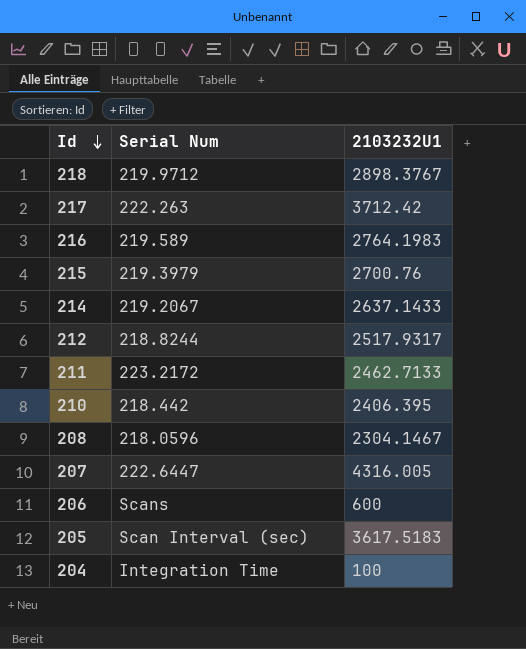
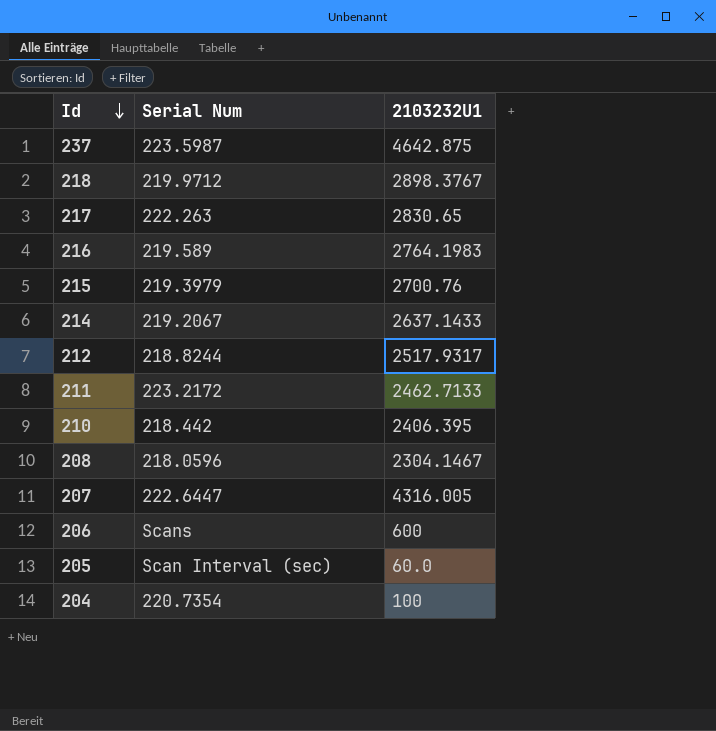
row 237: none -> 223.5987 | 4642.875
217 | 2103232U1: 3712.42 -> 2830.65
205 | 2103232U1: 3617.5183 -> 60.0
204 | Serial Num: Integration Time -> 220.7354

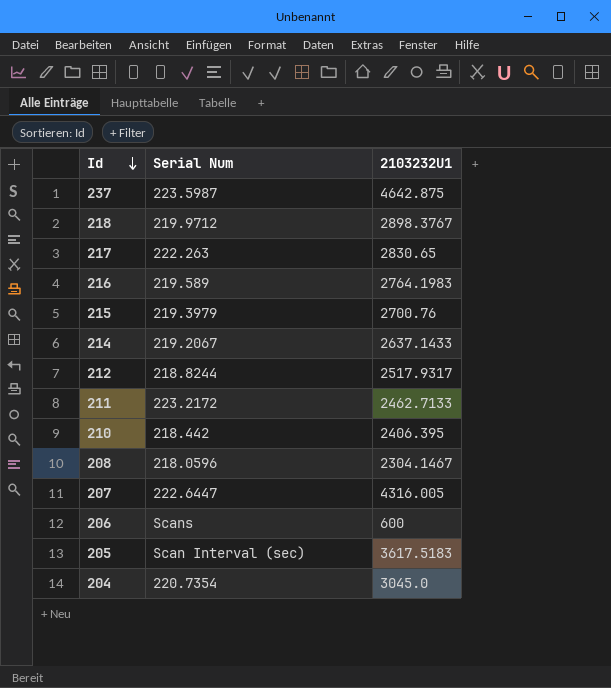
205 | 2103232U1: 60.0 -> 3617.5183
204 | 2103232U1: 100 -> 3045.0

